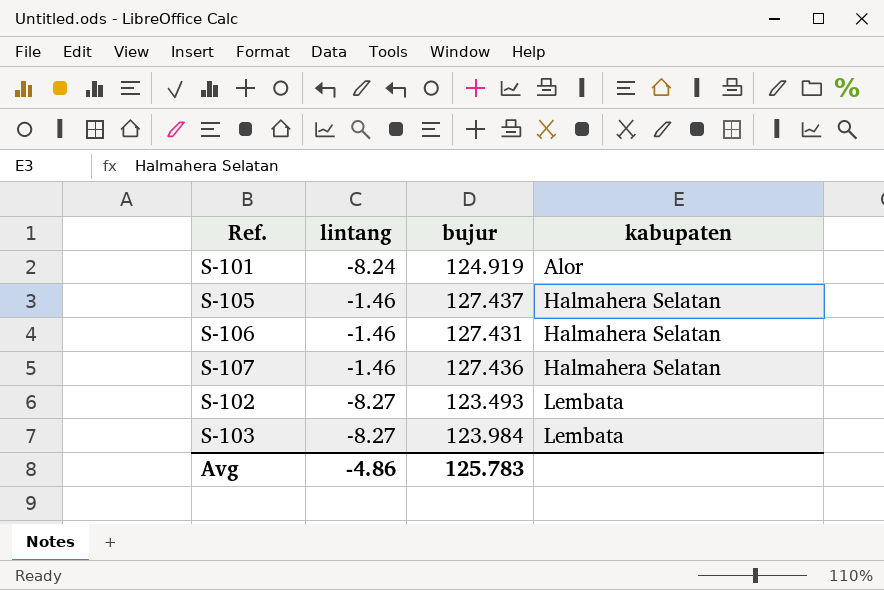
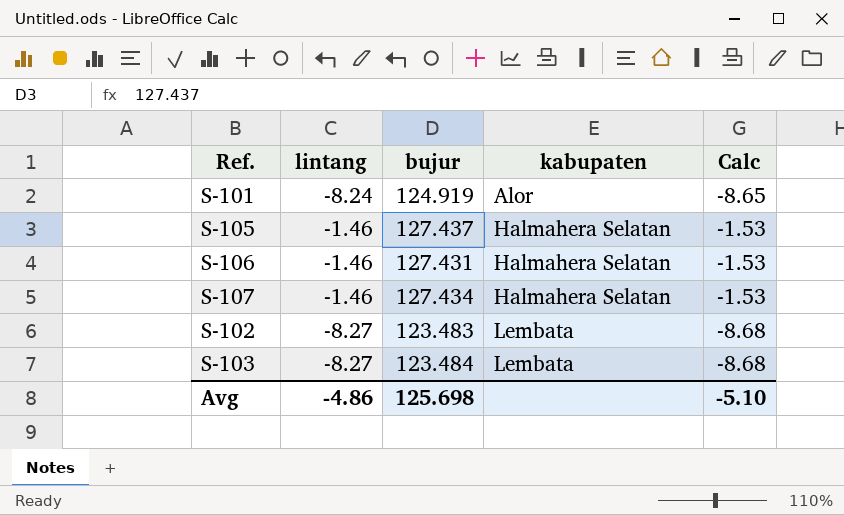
column Calc | formula: none -> [lintang] * 1.05
S-107 | bujur: 127.436 -> 127.434
S-102 | bujur: 123.493 -> 123.483
S-103 | bujur: 123.984 -> 123.484
Avg | bujur: 125.783 -> 125.698

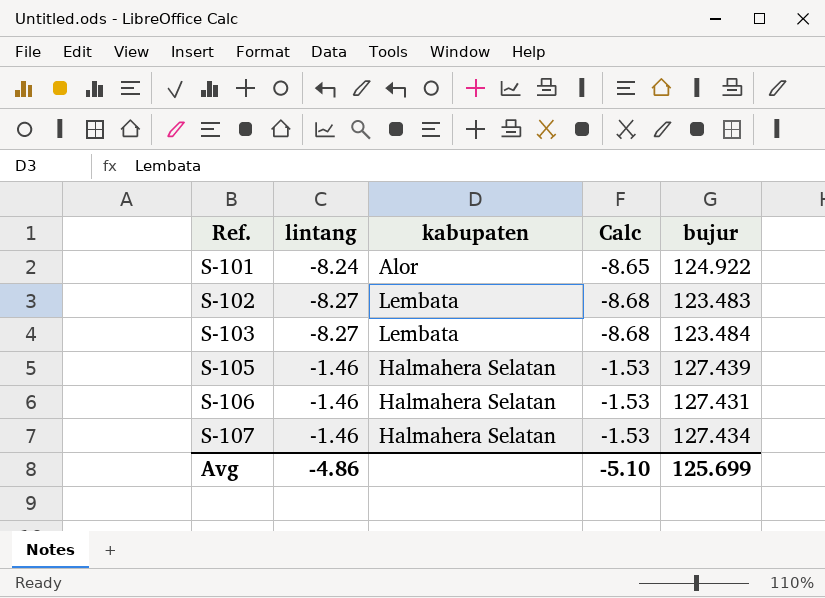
row order: kabupaten ascending -> Ref. ascending
column bujur | position: 3 -> 5
S-101 | bujur: 124.919 -> 124.922
S-105 | bujur: 127.437 -> 127.439
Avg | bujur: 125.698 -> 125.699

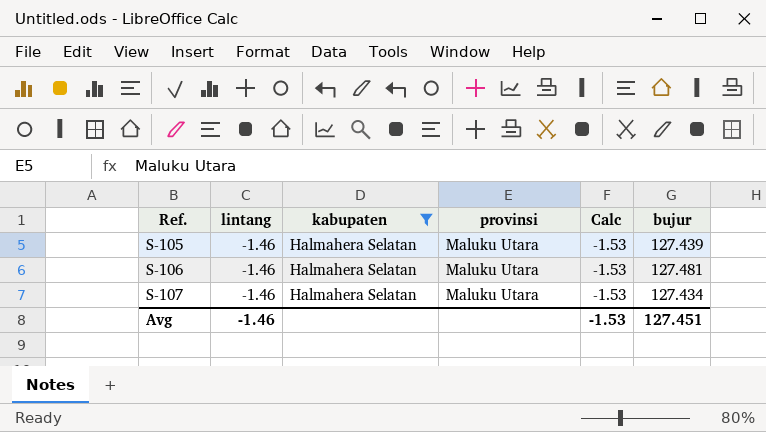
filter: none -> kabupaten = Halmahera Selatan
column provinsi | position: none -> 4
S-106 | bujur: 127.431 -> 127.481
Avg | lintang: -4.86 -> -1.46
Avg | Calc: -5.10 -> -1.53
Avg | bujur: 125.699 -> 127.451

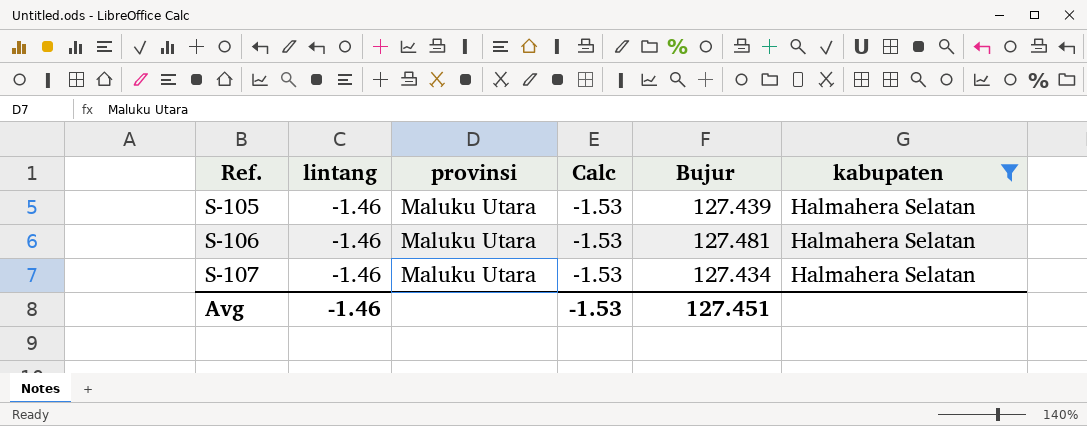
column name: bujur -> Bujur
column kabupaten | position: 3 -> 6

